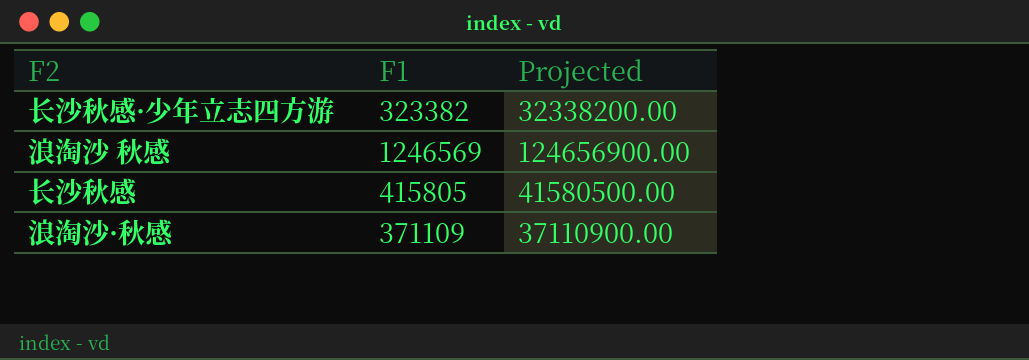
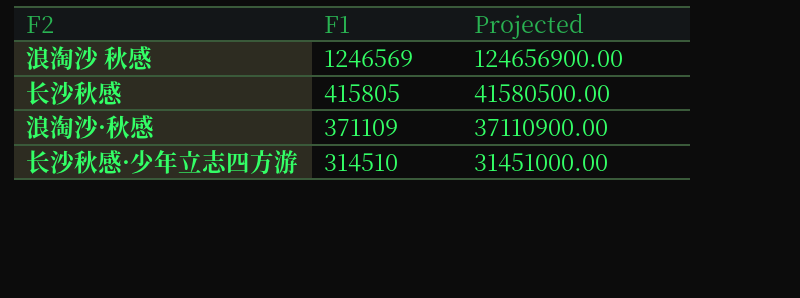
row order: none -> F1 descending
长沙秋感·少年立志四方游 | F1: 323382 -> 314510
长沙秋感·少年立志四方游 | Projected: 32338200.00 -> 31451000.00

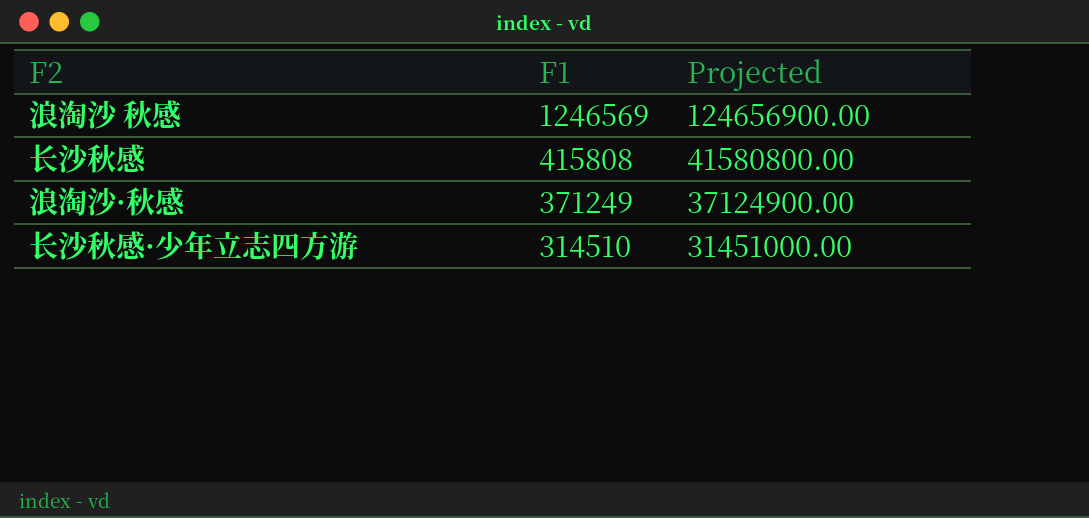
长沙秋感 | F1: 415805 -> 415808
长沙秋感 | Projected: 41580500.00 -> 41580800.00
浪淘沙·秋感 | F1: 371109 -> 371249
浪淘沙·秋感 | Projected: 37110900.00 -> 37124900.00

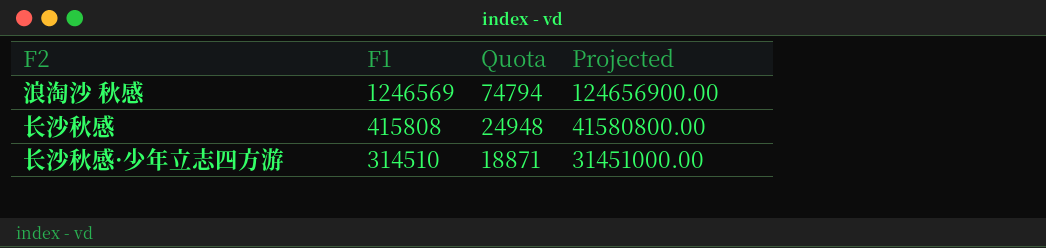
column Quota | formula: none -> [F1] * 0.06
row 浪淘沙·秋感: 371249 | 37124900.00 -> none

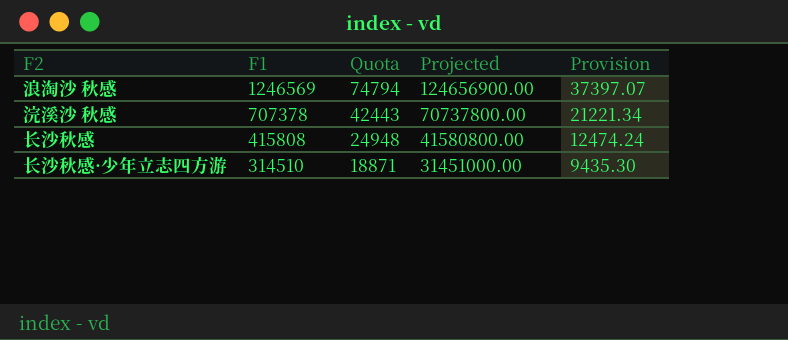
column Provision | formula: none -> [F1] * 0.03
row 浣溪沙 秋感: none -> 707378 | 42443 | 70737800.00 | 21221.34

